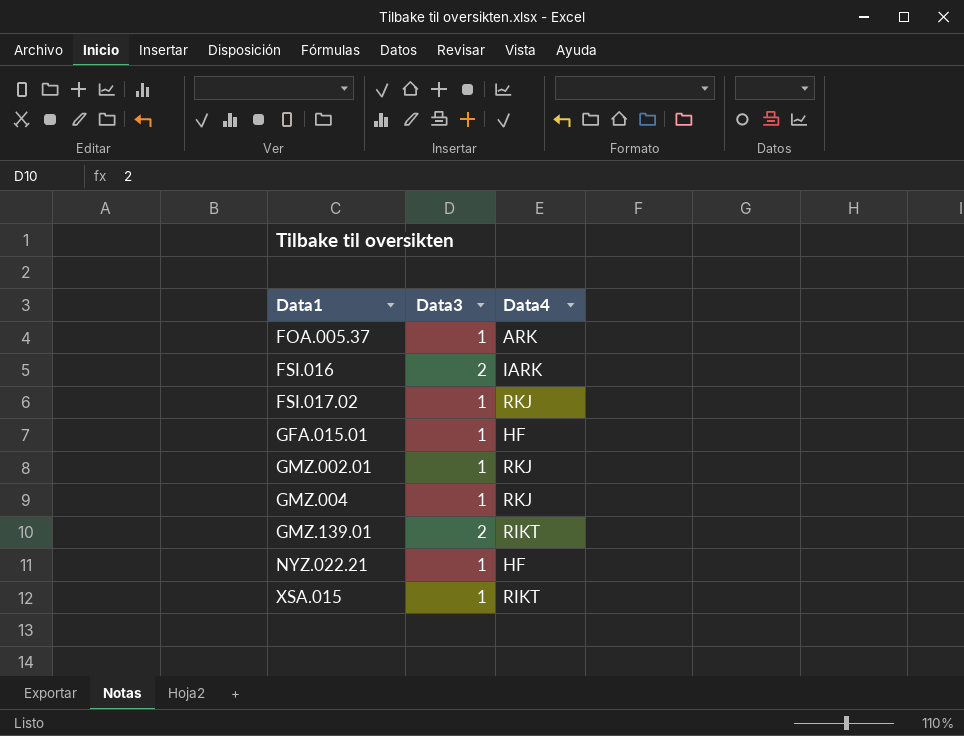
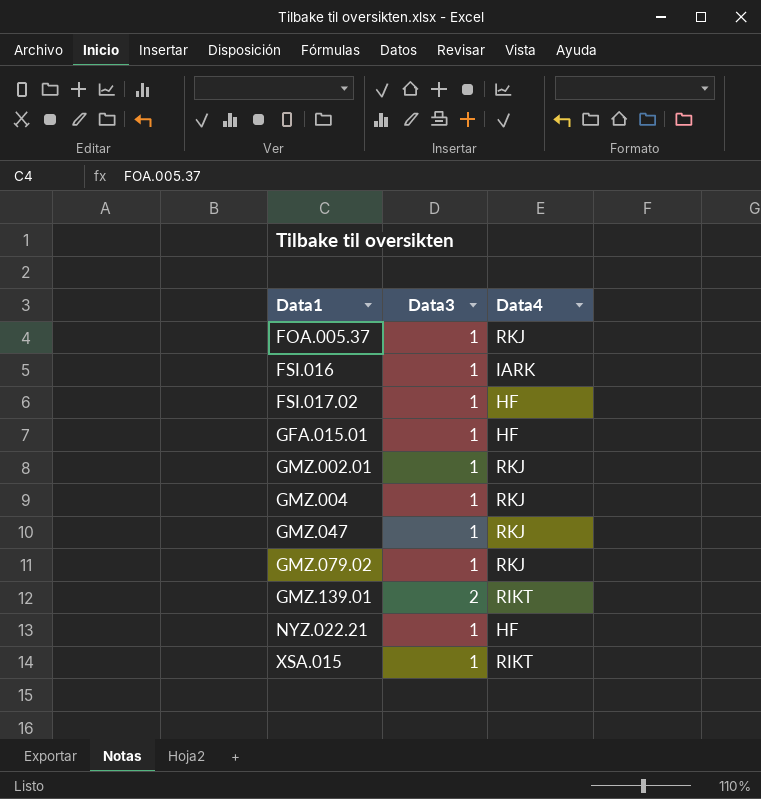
FOA.005.37 | Data4: ARK -> RKJ
FSI.016 | Data3: 2 -> 1
FSI.017.02 | Data4: RKJ -> HF
row GMZ.047: none -> 1 | RKJ
row GMZ.079.02: none -> 1 | RKJ

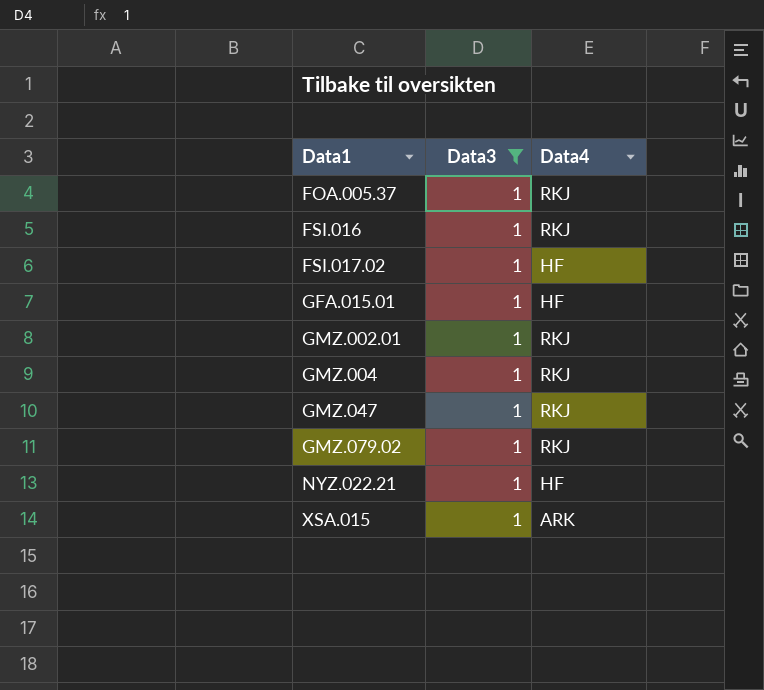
filter: none -> Data3 = 1
FSI.016 | Data4: IARK -> RKJ
XSA.015 | Data4: RIKT -> ARK

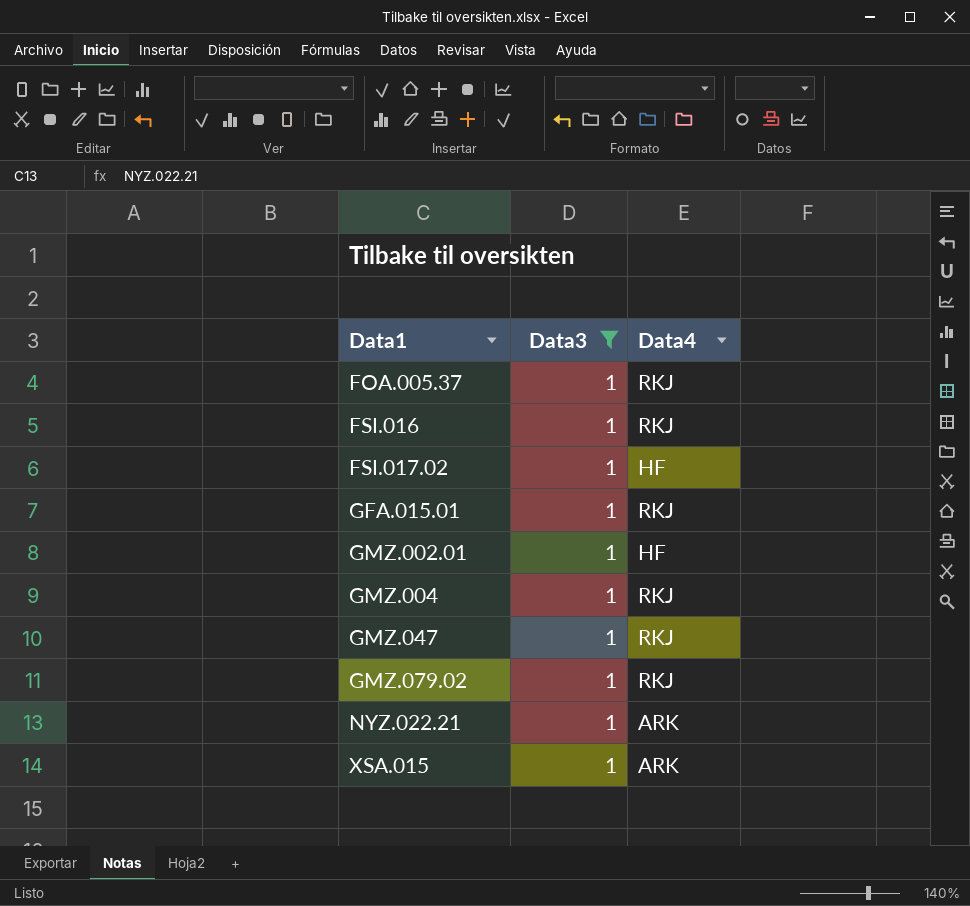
GFA.015.01 | Data4: HF -> RKJ
GMZ.002.01 | Data4: RKJ -> HF
NYZ.022.21 | Data4: HF -> ARK

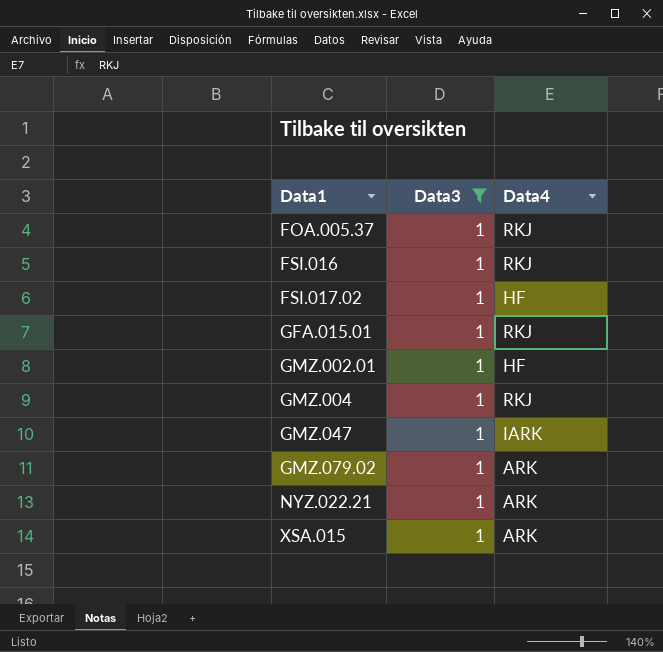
GMZ.047 | Data4: RKJ -> IARK
GMZ.079.02 | Data4: RKJ -> ARK

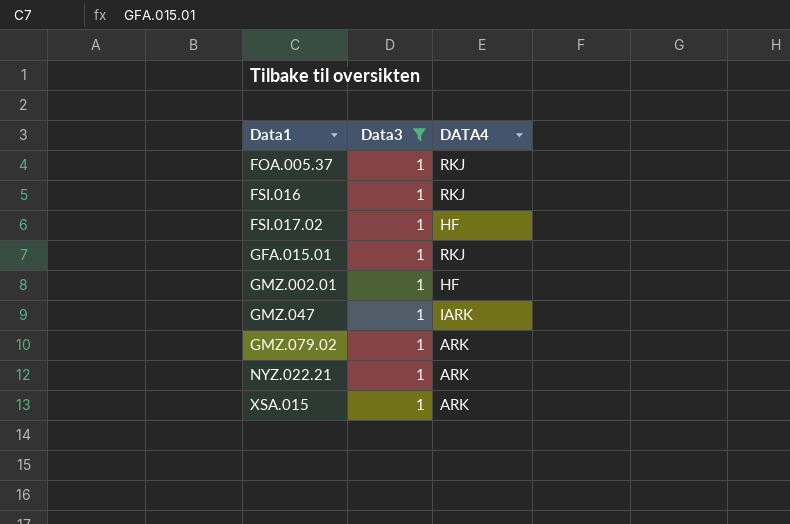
column name: Data4 -> DATA4
row GMZ.004: 1 | RKJ -> none

